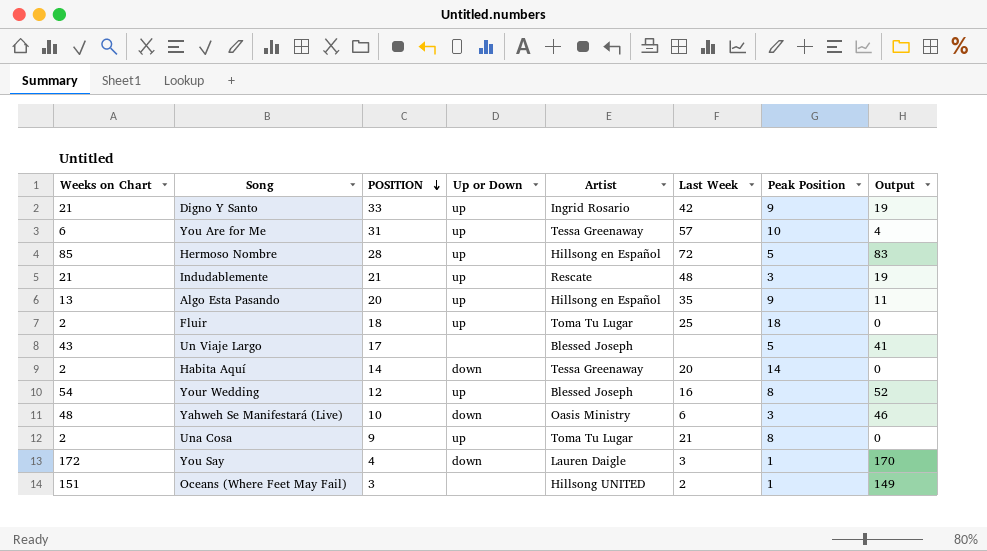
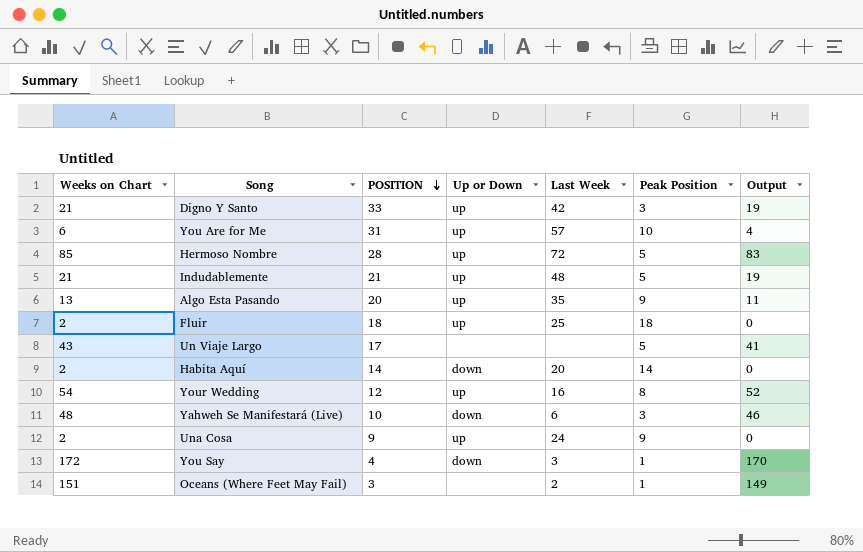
column Artist | position: 5 -> none
Digno Y Santo | Peak Position: 9 -> 3
Indudablemente | Peak Position: 3 -> 5
Una Cosa | Last Week: 21 -> 24
Una Cosa | Peak Position: 8 -> 9

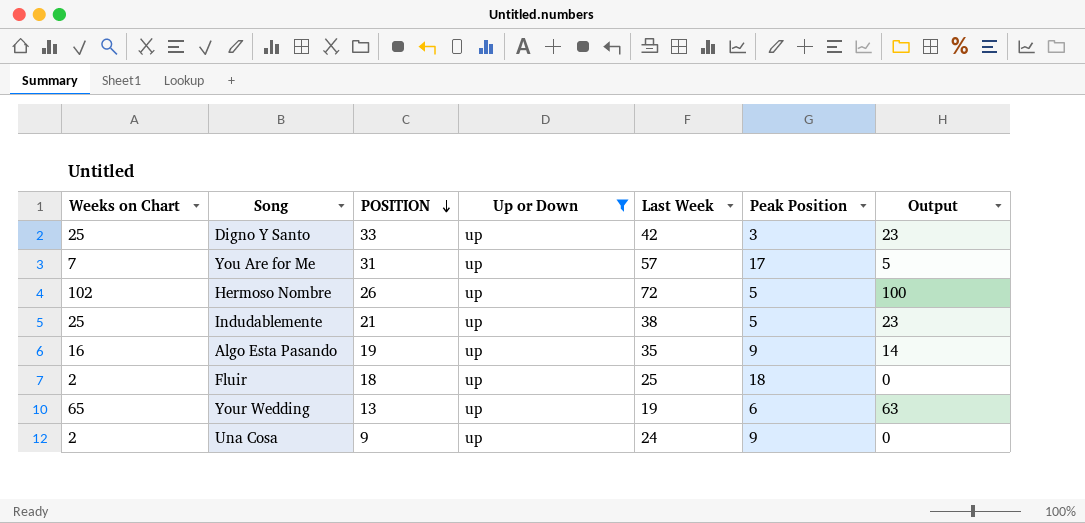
filter: none -> Up or Down = up
Digno Y Santo | Weeks on Chart: 21 -> 25
Digno Y Santo | Output: 19 -> 23
You Are for Me | Weeks on Chart: 6 -> 7
You Are for Me | Peak Position: 10 -> 17
You Are for Me | Output: 4 -> 5
Hermoso Nombre | Weeks on Chart: 85 -> 102
Hermoso Nombre | POSITION: 28 -> 26
Hermoso Nombre | Output: 83 -> 100
Indudablemente | Weeks on Chart: 21 -> 25
Indudablemente | Last Week: 48 -> 38
Indudablemente | Output: 19 -> 23
Algo Esta Pasando | Weeks on Chart: 13 -> 16
Algo Esta Pasando | POSITION: 20 -> 19
Algo Esta Pasando | Output: 11 -> 14
Your Wedding | Weeks on Chart: 54 -> 65
Your Wedding | POSITION: 12 -> 13
Your Wedding | Last Week: 16 -> 19
Your Wedding | Peak Position: 8 -> 6
Your Wedding | Output: 52 -> 63

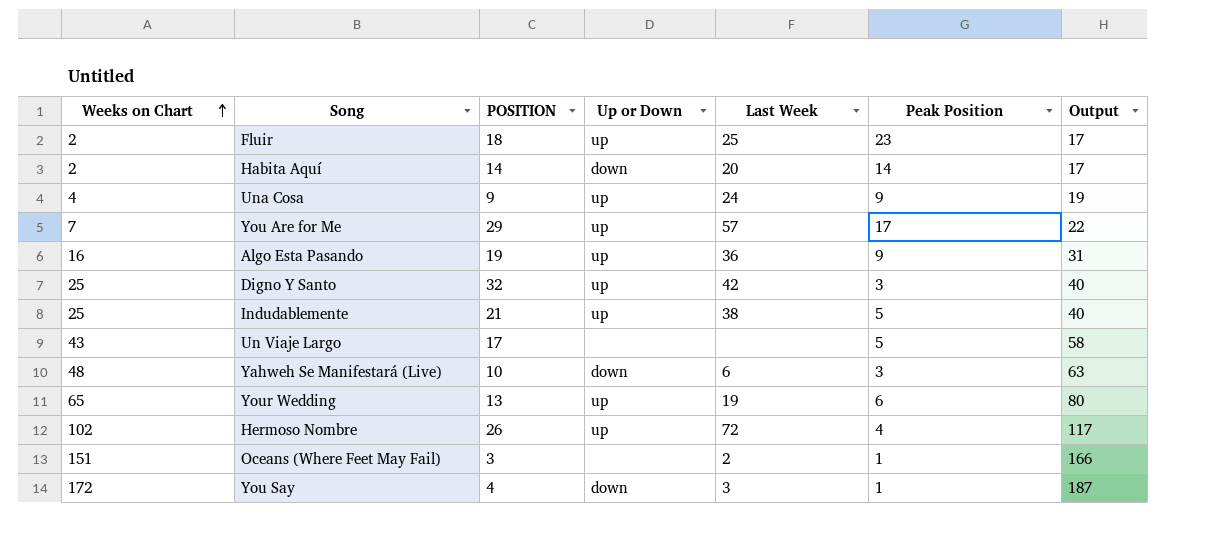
filter: Up or Down = up -> none
row order: POSITION descending -> Weeks on Chart ascending
column Output | formula: [Weeks on Chart] - 2 -> [Weeks on Chart] + 15
Fluir | Peak Position: 18 -> 23
Una Cosa | Weeks on Chart: 2 -> 4
You Are for Me | POSITION: 31 -> 29
Algo Esta Pasando | Last Week: 35 -> 36
Digno Y Santo | POSITION: 33 -> 32
Hermoso Nombre | Peak Position: 5 -> 4

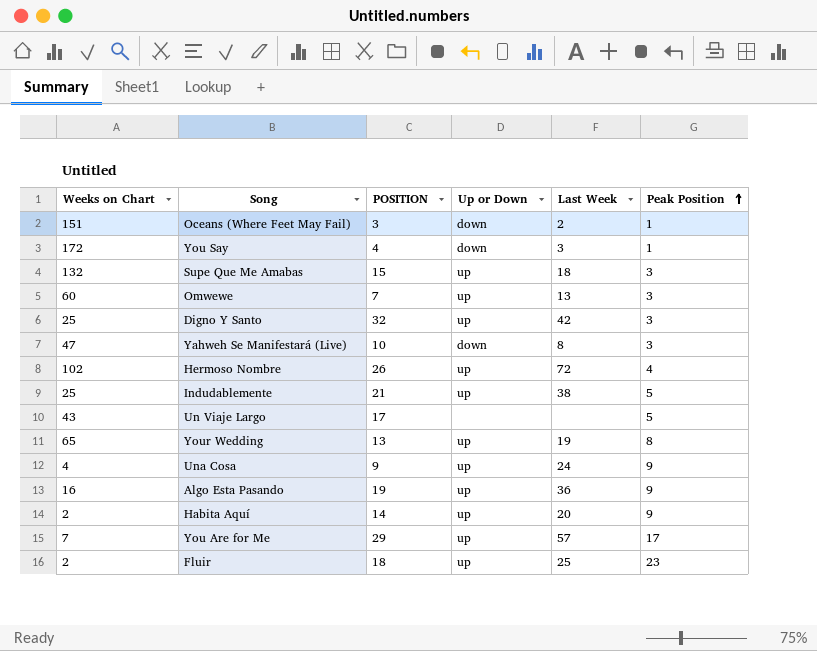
row order: Weeks on Chart ascending -> Peak Position ascending
column Output | formula: [Weeks on Chart] + 15 -> none
Oceans (Where Feet May Fail) | Up or Down: none -> down
row Supe Que Me Amabas: none -> 132 | 15 | up | 18 | 3
row Omwewe: none -> 60 | 7 | up | 13 | 3
Yahweh Se Manifestará (Live) | Weeks on Chart: 48 -> 47
Yahweh Se Manifestará (Live) | Last Week: 6 -> 8
Your Wedding | Peak Position: 6 -> 8
Habita Aquí | Up or Down: down -> up
Habita Aquí | Peak Position: 14 -> 9

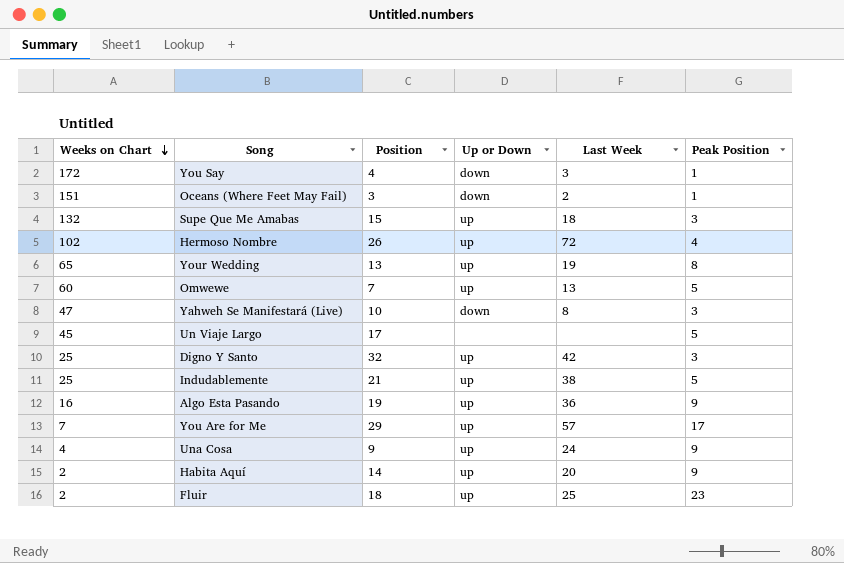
row order: Peak Position ascending -> Weeks on Chart descending
column name: POSITION -> Position
Omwewe | Peak Position: 3 -> 5
Un Viaje Largo | Weeks on Chart: 43 -> 45

